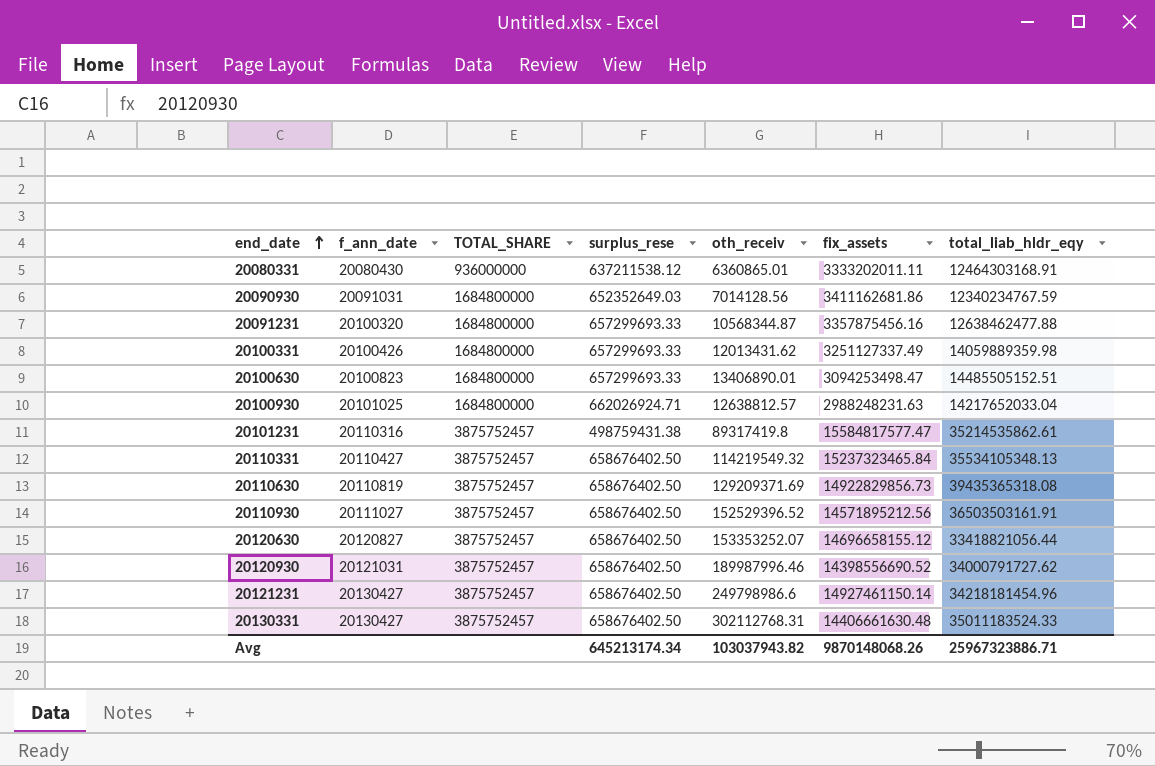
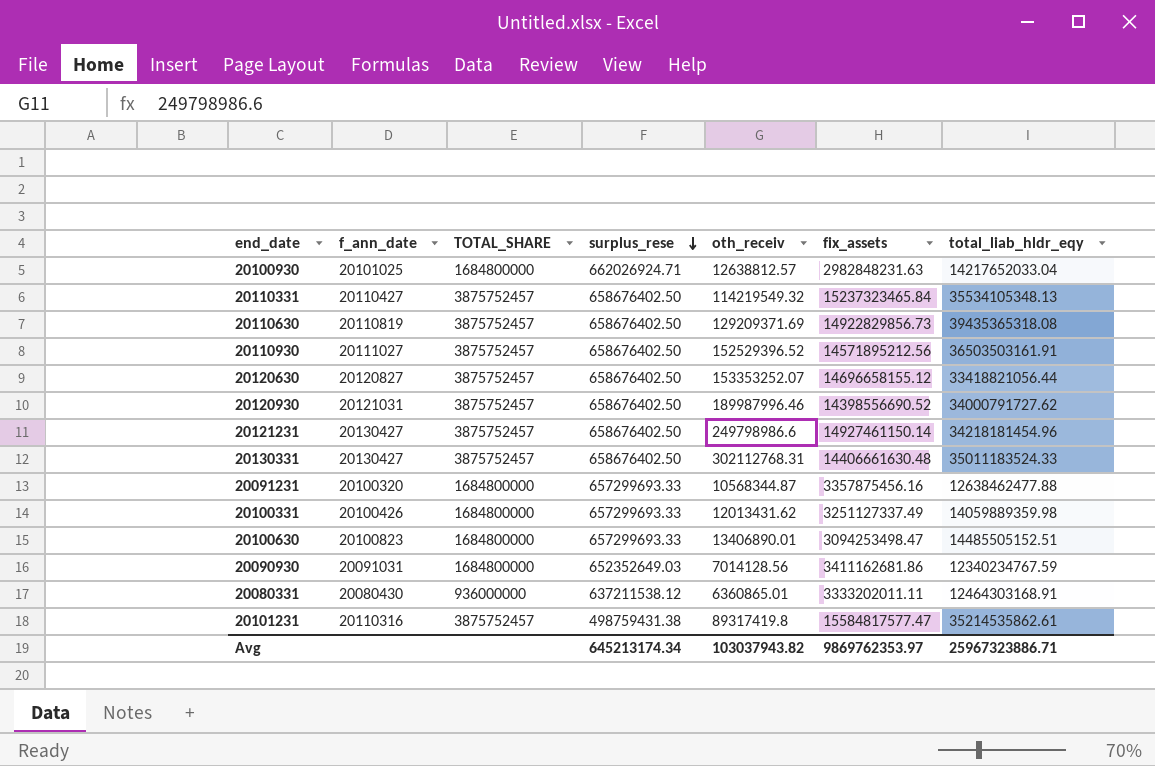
row order: end_date ascending -> surplus_rese descending
20100930 | fix_assets: 2988248231.63 -> 2982848231.63
Avg | fix_assets: 9870148068.26 -> 9869762353.97

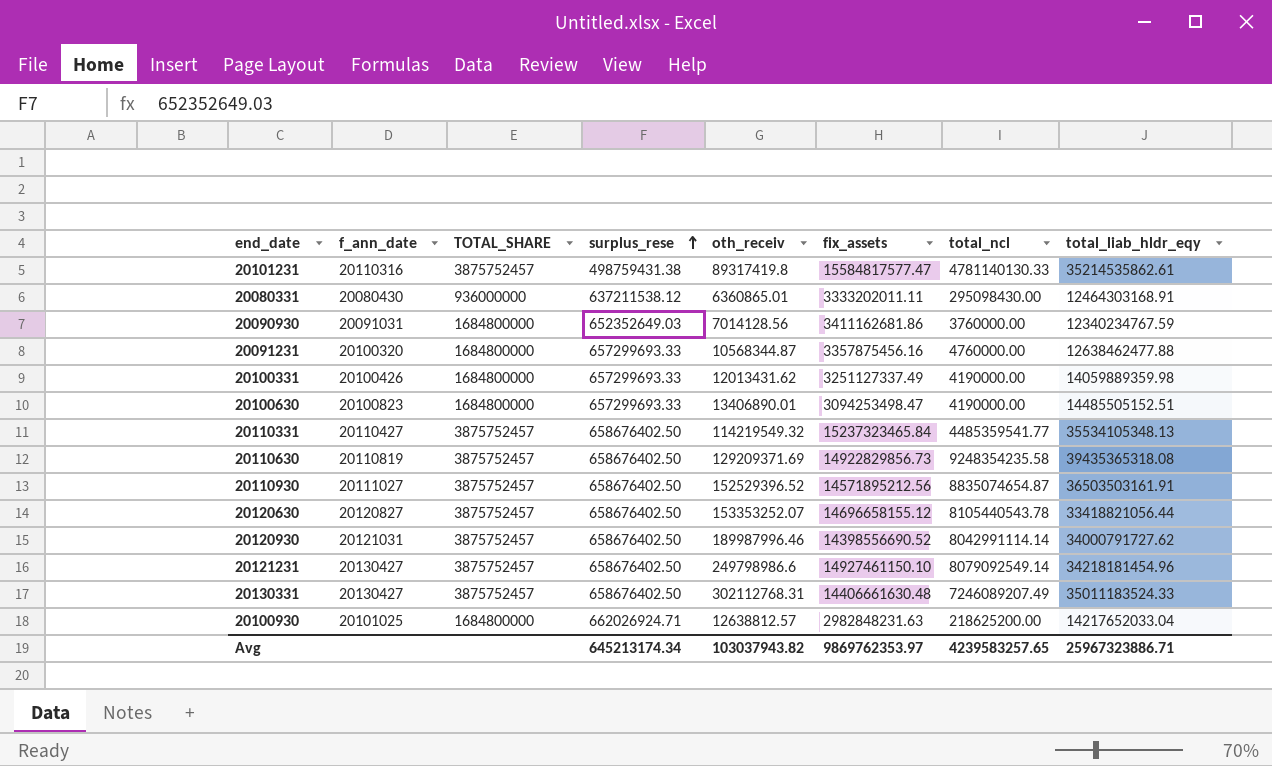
row order: surplus_rese descending -> surplus_rese ascending
column total_ncl | position: none -> 7
20121231 | fix_assets: 14927461150.14 -> 14927461150.10

